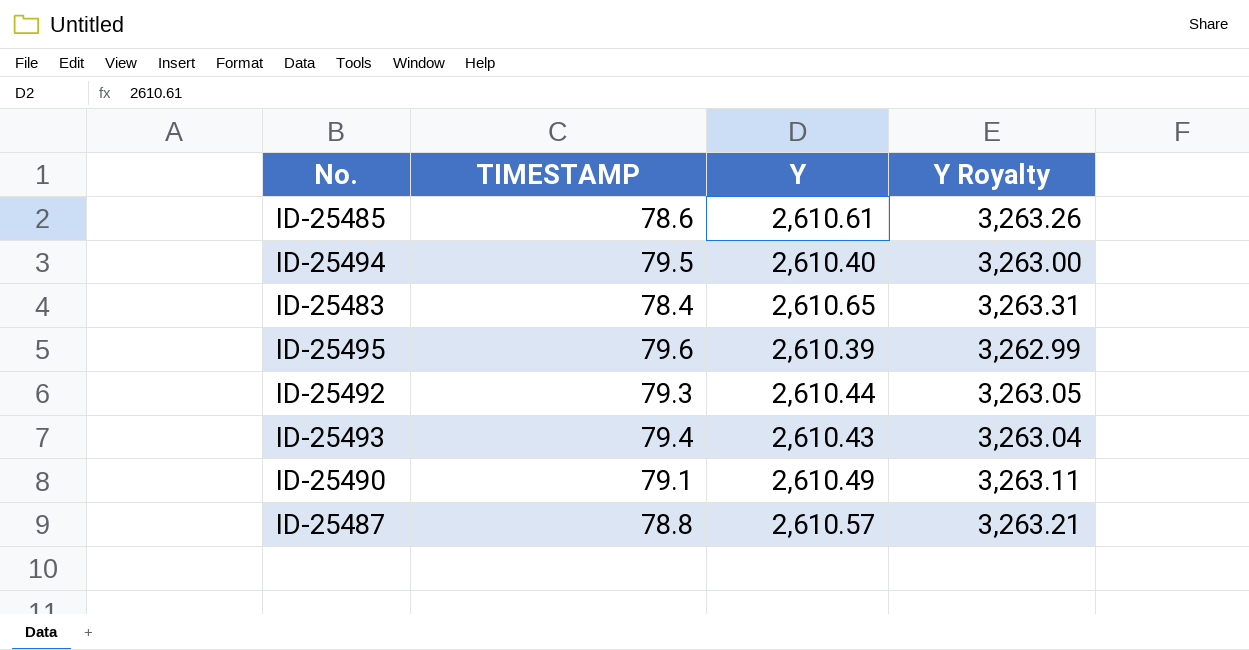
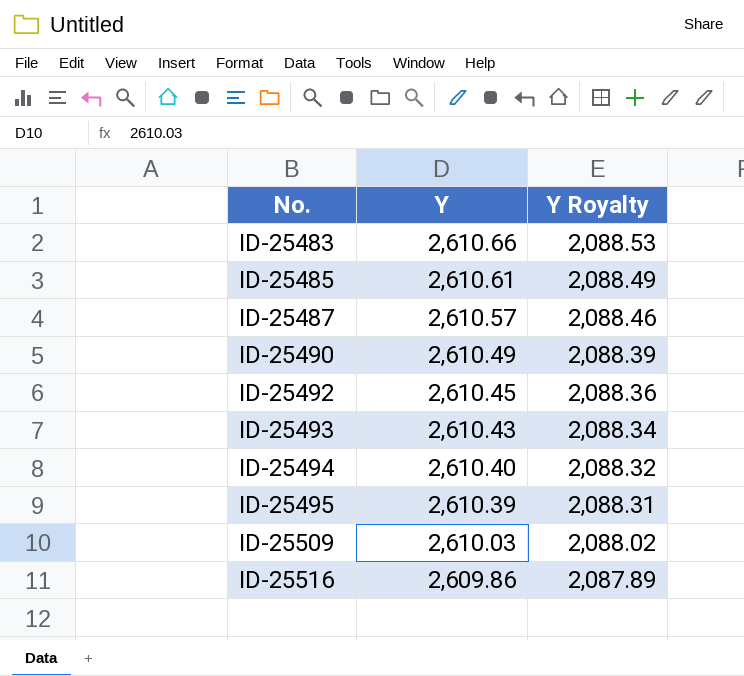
row order: none -> No. ascending
column TIMESTAMP | position: 2 -> none
column Y Royalty | formula: [Y] * 1.25 -> [Y] * 0.8
ID-25483 | Y: 2,610.65 -> 2,610.66
ID-25492 | Y: 2,610.44 -> 2,610.45
row ID-25509: none -> 2,610.03 | 2,088.02
row ID-25516: none -> 2,609.86 | 2,087.89

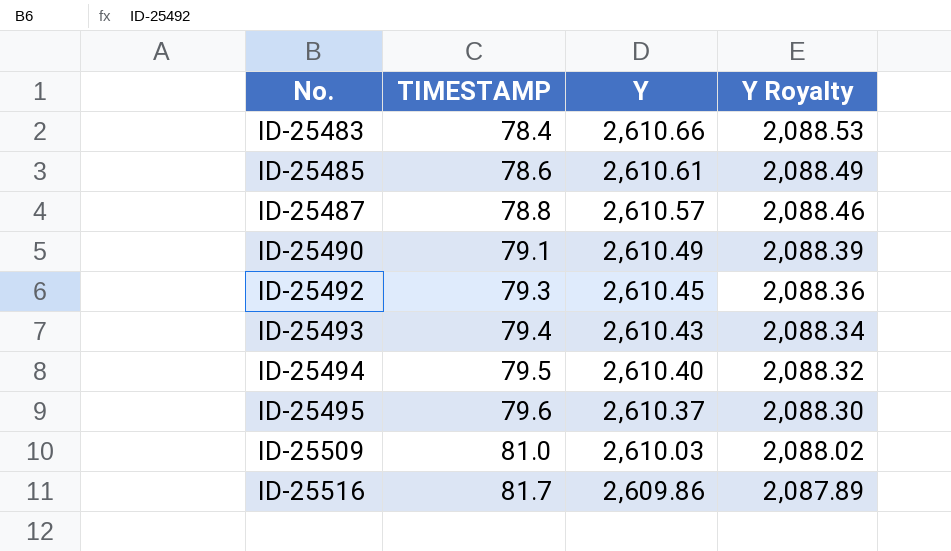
column TIMESTAMP | position: none -> 2
ID-25495 | Y: 2,610.39 -> 2,610.37
ID-25495 | Y Royalty: 2,088.31 -> 2,088.30

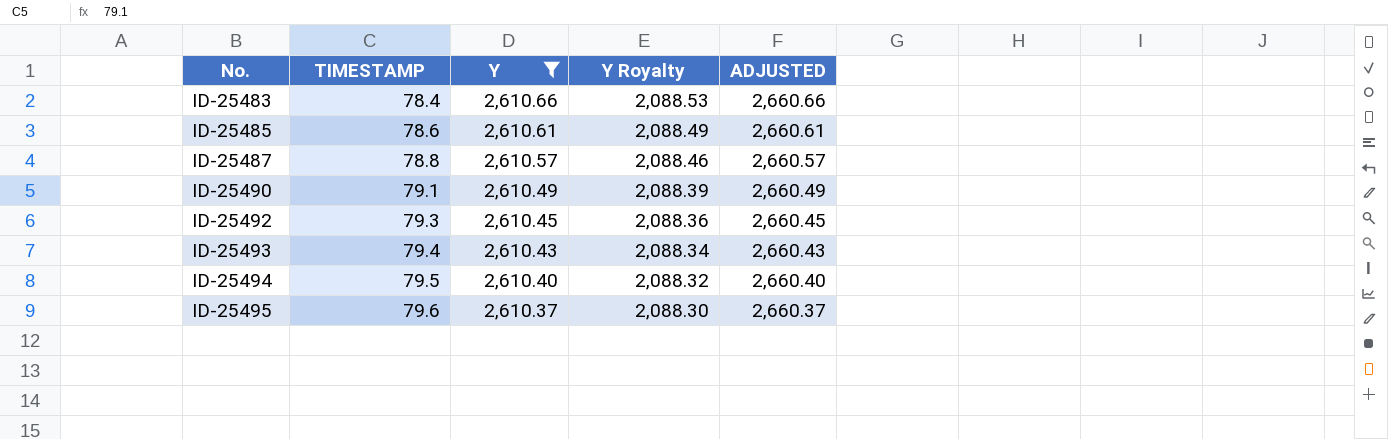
filter: none -> Y >= 2,610.37
column ADJUSTED | formula: none -> [Y] + 50

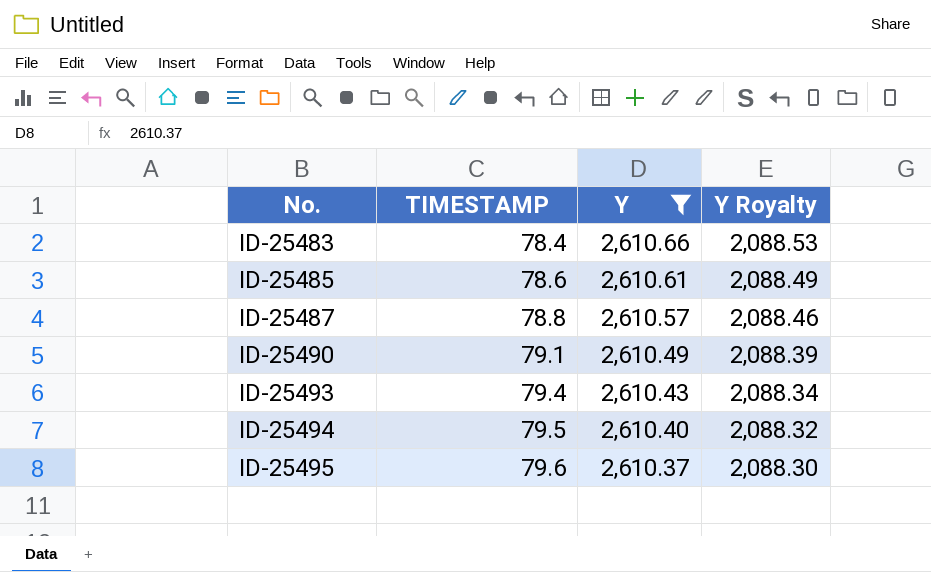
column ADJUSTED | formula: [Y] + 50 -> none
row ID-25492: 79.3 | 2,610.45 | 2,088.36 | 2,660.45 -> none

